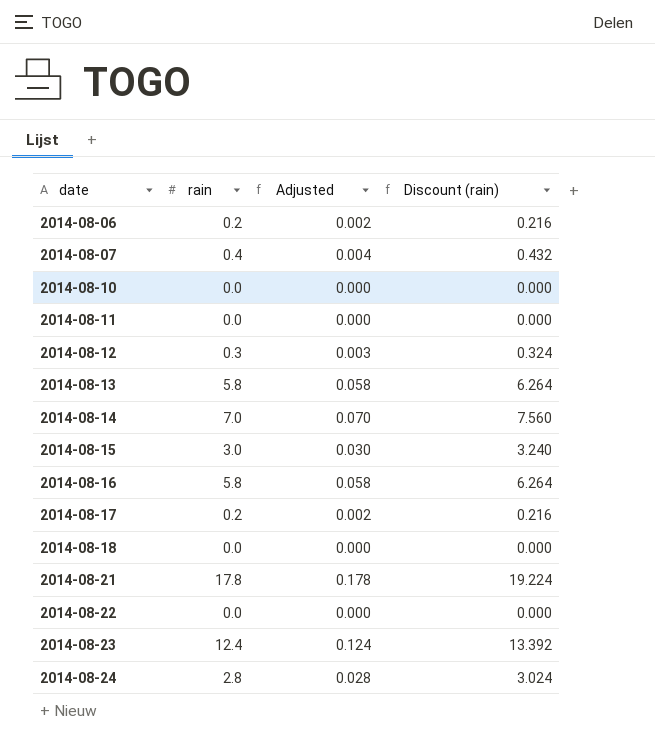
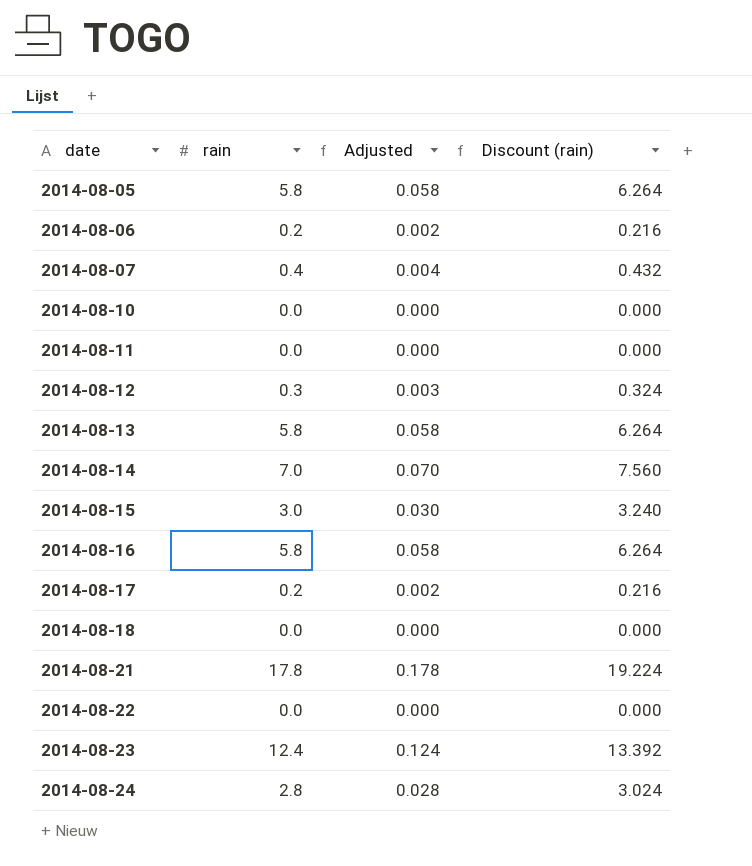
row 2014-08-05: none -> 5.8 | 0.058 | 6.264

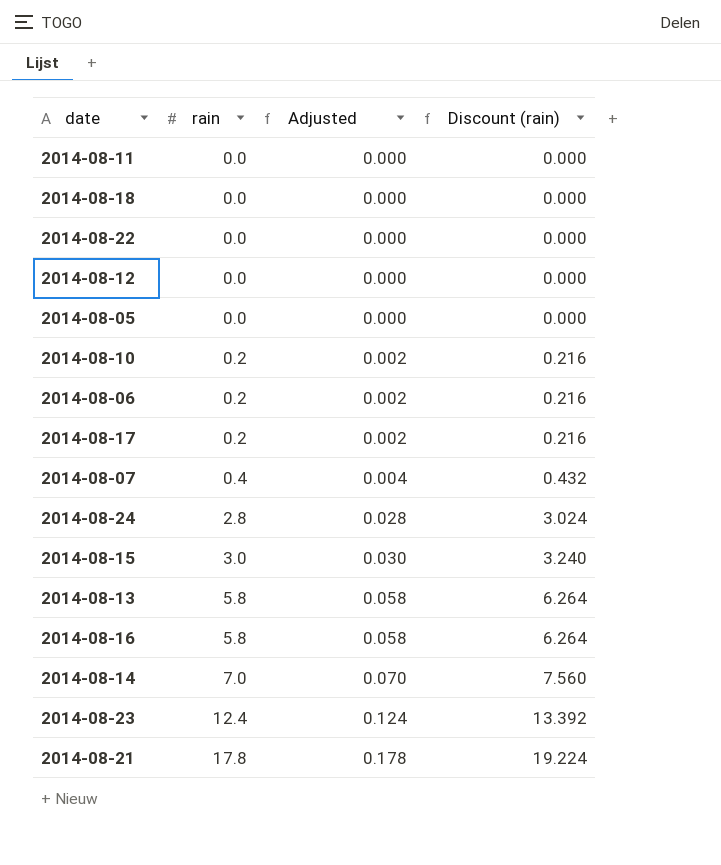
row order: date ascending -> rain ascending
2014-08-12 | rain: 0.3 -> 0.0
2014-08-12 | Adjusted: 0.003 -> 0.000
2014-08-12 | Discount (rain): 0.324 -> 0.000
2014-08-05 | rain: 5.8 -> 0.0
2014-08-05 | Adjusted: 0.058 -> 0.000
2014-08-05 | Discount (rain): 6.264 -> 0.000
2014-08-10 | rain: 0.0 -> 0.2
2014-08-10 | Adjusted: 0.000 -> 0.002
2014-08-10 | Discount (rain): 0.000 -> 0.216

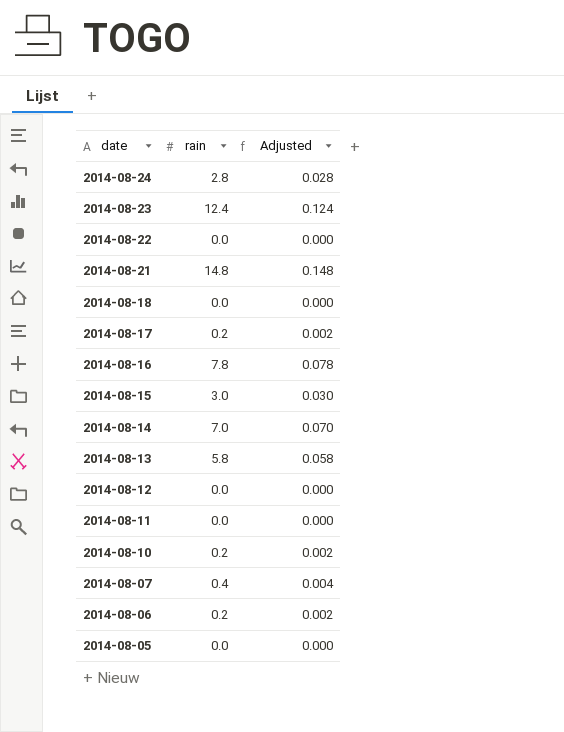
row order: rain ascending -> date descending
column Discount (rain) | formula: [rain] * 1.08 -> none
2014-08-21 | rain: 17.8 -> 14.8
2014-08-21 | Adjusted: 0.178 -> 0.148
2014-08-16 | rain: 5.8 -> 7.8
2014-08-16 | Adjusted: 0.058 -> 0.078

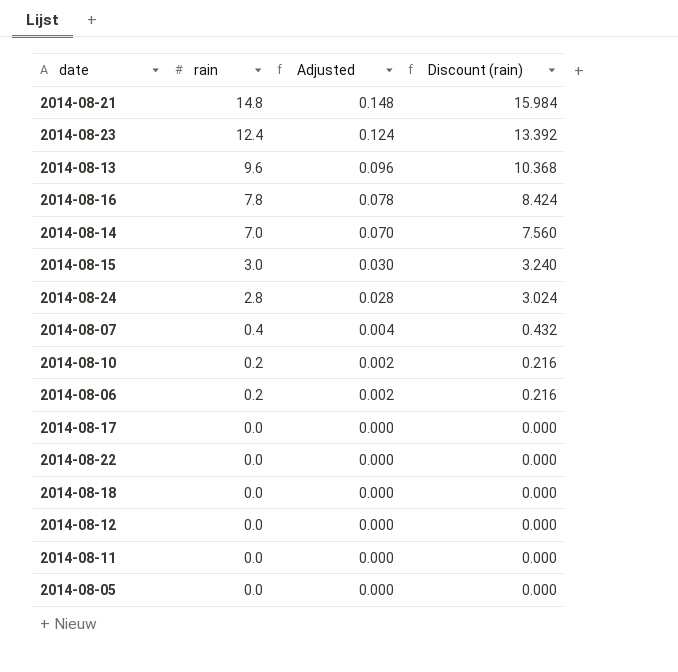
row order: date descending -> rain descending
column Discount (rain) | formula: none -> [rain] * 1.08
2014-08-13 | rain: 5.8 -> 9.6
2014-08-13 | Adjusted: 0.058 -> 0.096
2014-08-17 | rain: 0.2 -> 0.0
2014-08-17 | Adjusted: 0.002 -> 0.000

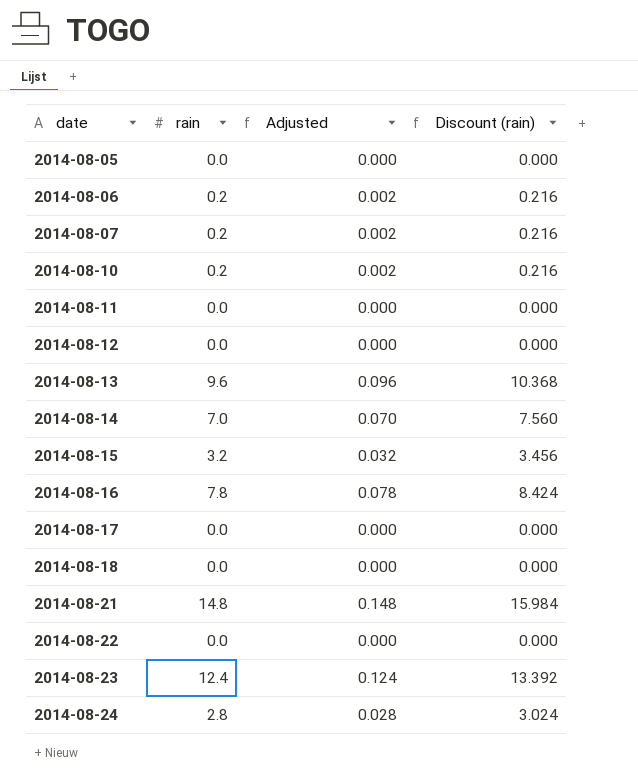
row order: rain descending -> date ascending
2014-08-07 | rain: 0.4 -> 0.2
2014-08-07 | Adjusted: 0.004 -> 0.002
2014-08-07 | Discount (rain): 0.432 -> 0.216
2014-08-15 | rain: 3.0 -> 3.2
2014-08-15 | Adjusted: 0.030 -> 0.032
2014-08-15 | Discount (rain): 3.240 -> 3.456

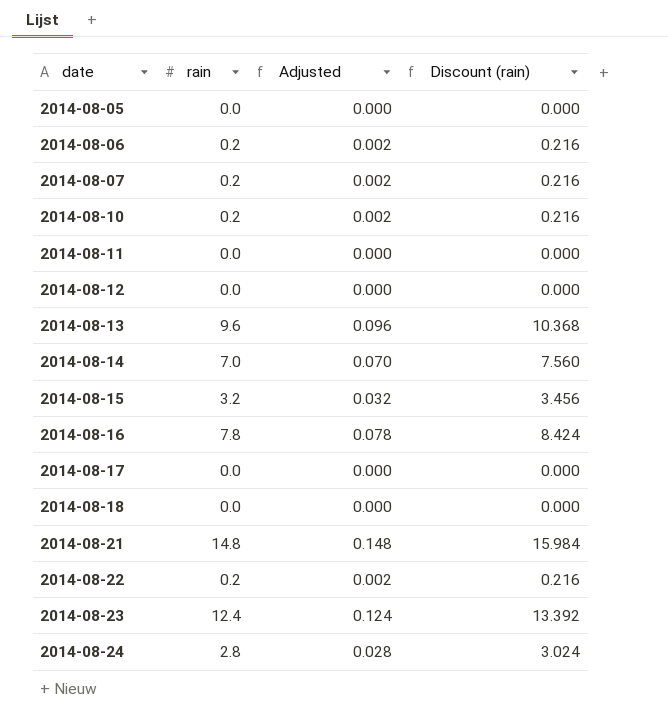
2014-08-22 | rain: 0.0 -> 0.2
2014-08-22 | Adjusted: 0.000 -> 0.002
2014-08-22 | Discount (rain): 0.000 -> 0.216

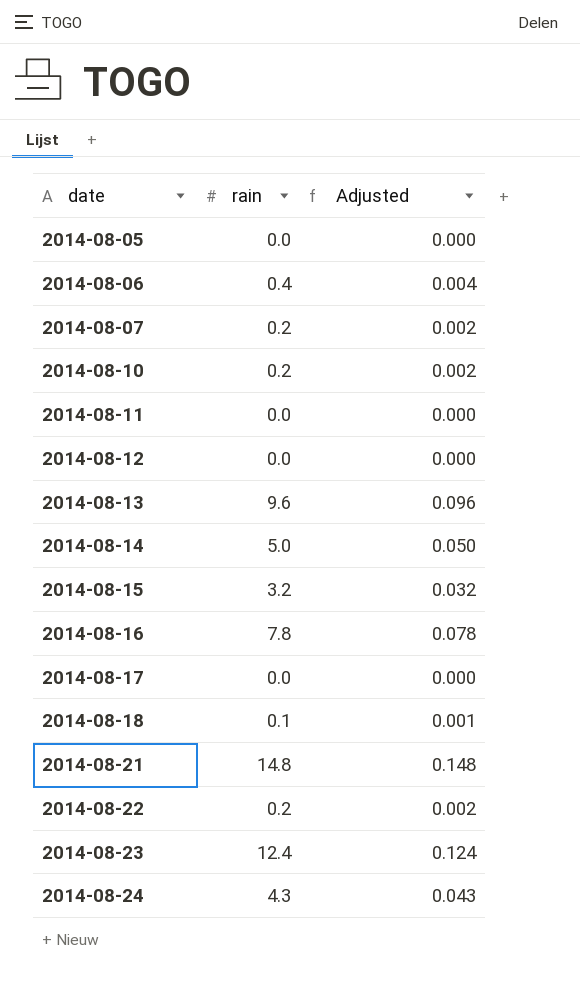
column Discount (rain) | formula: [rain] * 1.08 -> none
2014-08-06 | rain: 0.2 -> 0.4
2014-08-06 | Adjusted: 0.002 -> 0.004
2014-08-14 | rain: 7.0 -> 5.0
2014-08-14 | Adjusted: 0.070 -> 0.050
2014-08-18 | rain: 0.0 -> 0.1
2014-08-18 | Adjusted: 0.000 -> 0.001
2014-08-24 | rain: 2.8 -> 4.3
2014-08-24 | Adjusted: 0.028 -> 0.043

